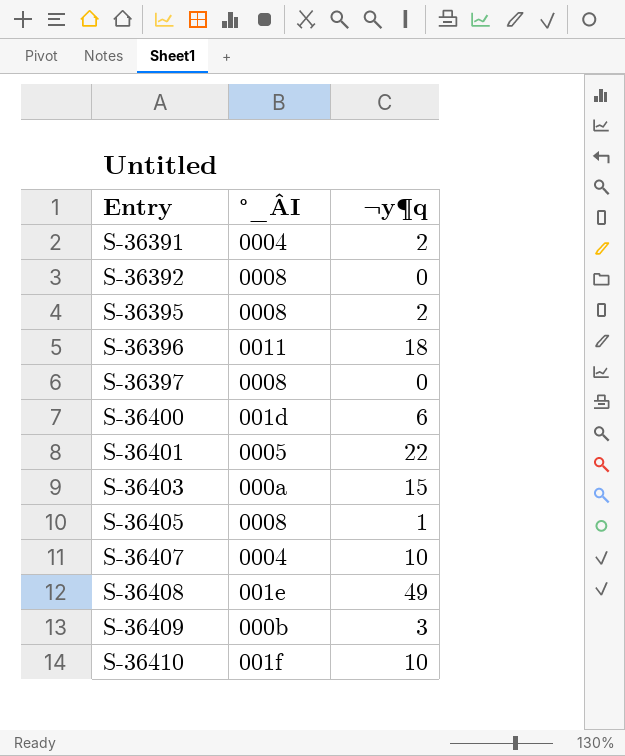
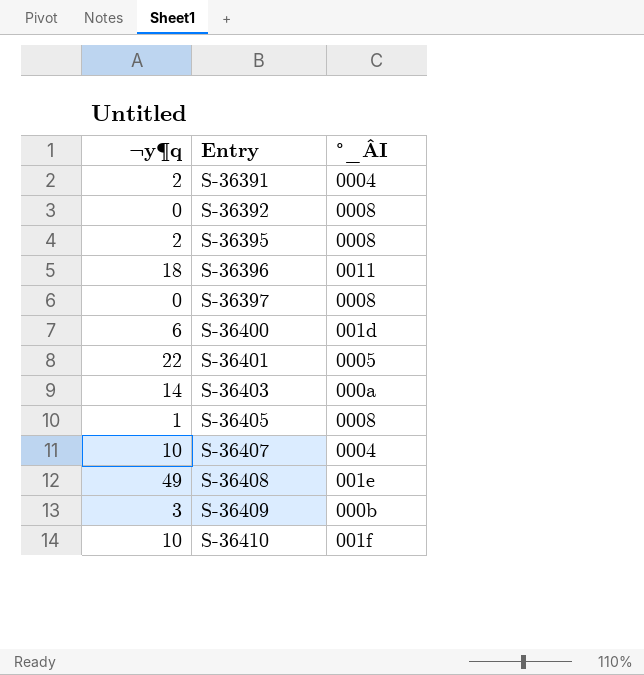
column ¬y¶q | position: 3 -> 1
S-36403 | ¬y¶q: 15 -> 14

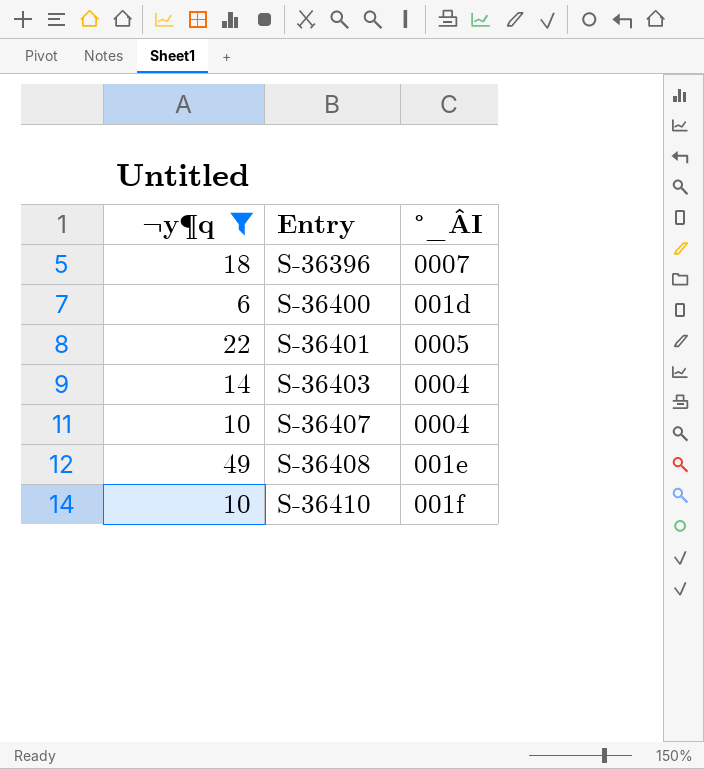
filter: none -> ¬y¶q >= 6
S-36396 | °_ÂI: 0011 -> 0007
S-36403 | °_ÂI: 000a -> 0004

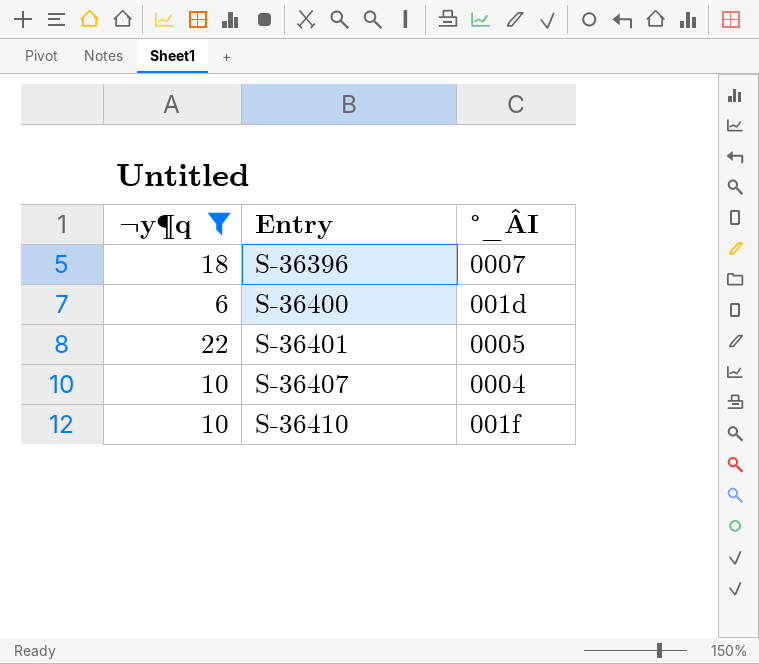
row S-36403: 14 | 0004 -> none
row S-36408: 49 | 001e -> none

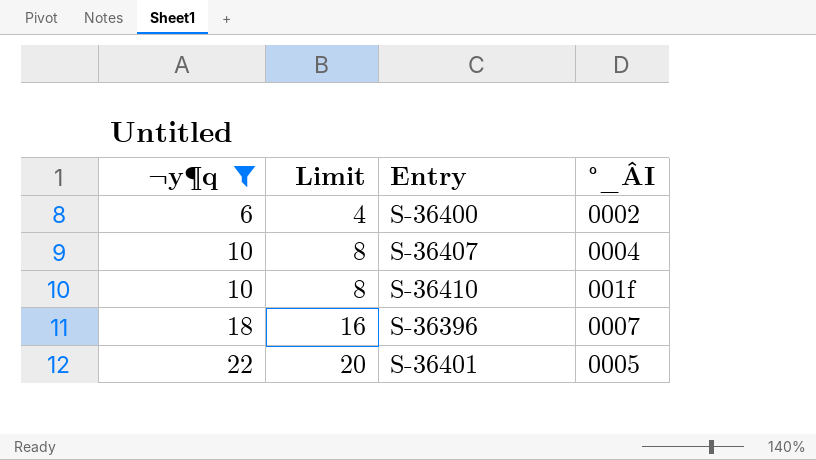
row order: Entry ascending -> ¬y¶q ascending
column Limit | formula: none -> [¬y¶q] - 2
S-36400 | °_ÂI: 001d -> 0002

